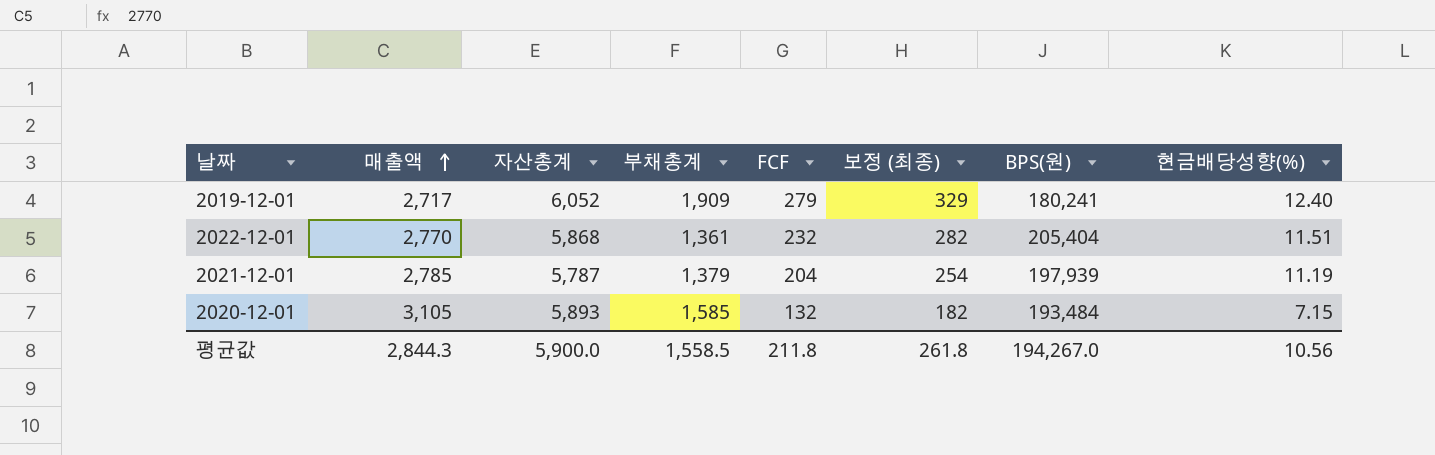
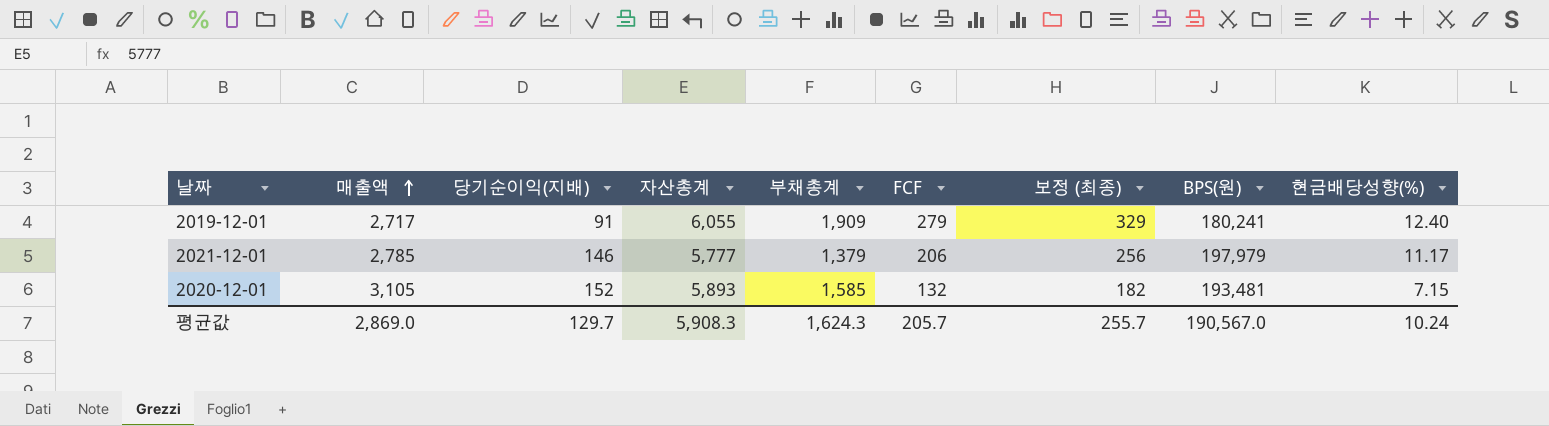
column 당기순이익(지배) | position: none -> 3
row 2022-12-01: 2,770 | 5,868 | 1,361 | 232 | 282 | 205,404 | 11.51 -> none
2019-12-01 | 자산총계: 6,052 -> 6,055
2021-12-01 | 자산총계: 5,787 -> 5,777
2021-12-01 | FCF: 204 -> 206
2021-12-01 | 보정 (최종): 254 -> 256
2021-12-01 | BPS(원): 197,939 -> 197,979
2021-12-01 | 현금배당성향(%): 11.19 -> 11.17
2020-12-01 | BPS(원): 193,484 -> 193,481
평균값 | 매출액: 2,844.3 -> 2,869.0
평균값 | 자산총계: 5,900.0 -> 5,908.3
평균값 | 부채총계: 1,558.5 -> 1,624.3
평균값 | FCF: 211.8 -> 205.7
평균값 | 보정 (최종): 261.8 -> 255.7
평균값 | BPS(원): 194,267.0 -> 190,567.0
평균값 | 현금배당성향(%): 10.56 -> 10.24

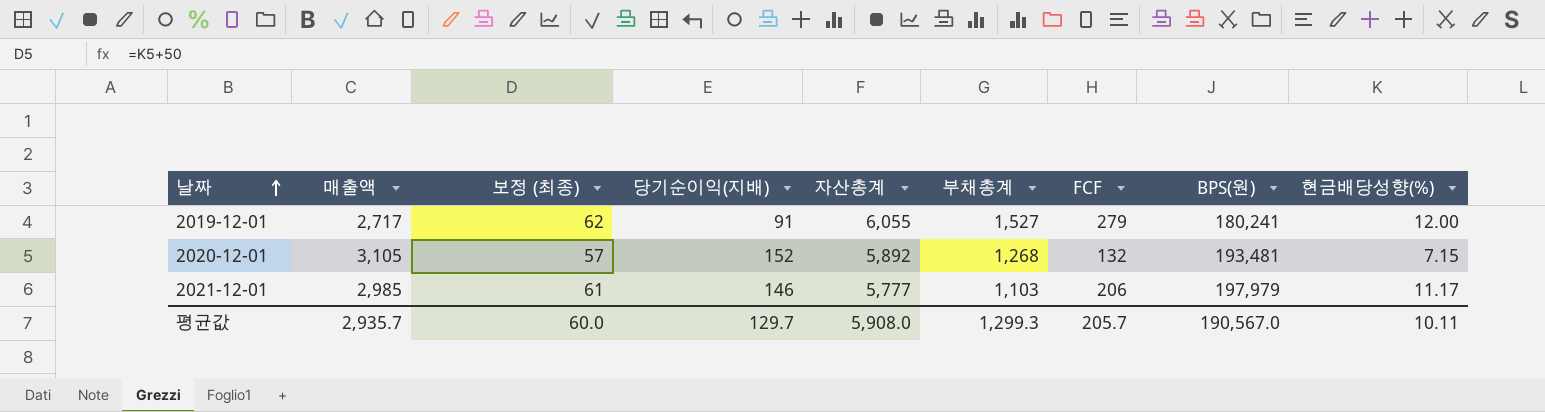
row order: 매출액 ascending -> 날짜 ascending
column 보정 (최종) | formula: [FCF] + 50 -> [현금배당성향(%)] + 50
column 보정 (최종) | position: 7 -> 3
2019-12-01 | 부채총계: 1,909 -> 1,527
2019-12-01 | 현금배당성향(%): 12.40 -> 12.00
2020-12-01 | 자산총계: 5,893 -> 5,892
2020-12-01 | 부채총계: 1,585 -> 1,268
2021-12-01 | 매출액: 2,785 -> 2,985
2021-12-01 | 부채총계: 1,379 -> 1,103
평균값 | 매출액: 2,869.0 -> 2,935.7
평균값 | 보정 (최종): 255.7 -> 60.0
평균값 | 자산총계: 5,908.3 -> 5,908.0
평균값 | 부채총계: 1,624.3 -> 1,299.3
평균값 | 현금배당성향(%): 10.24 -> 10.11

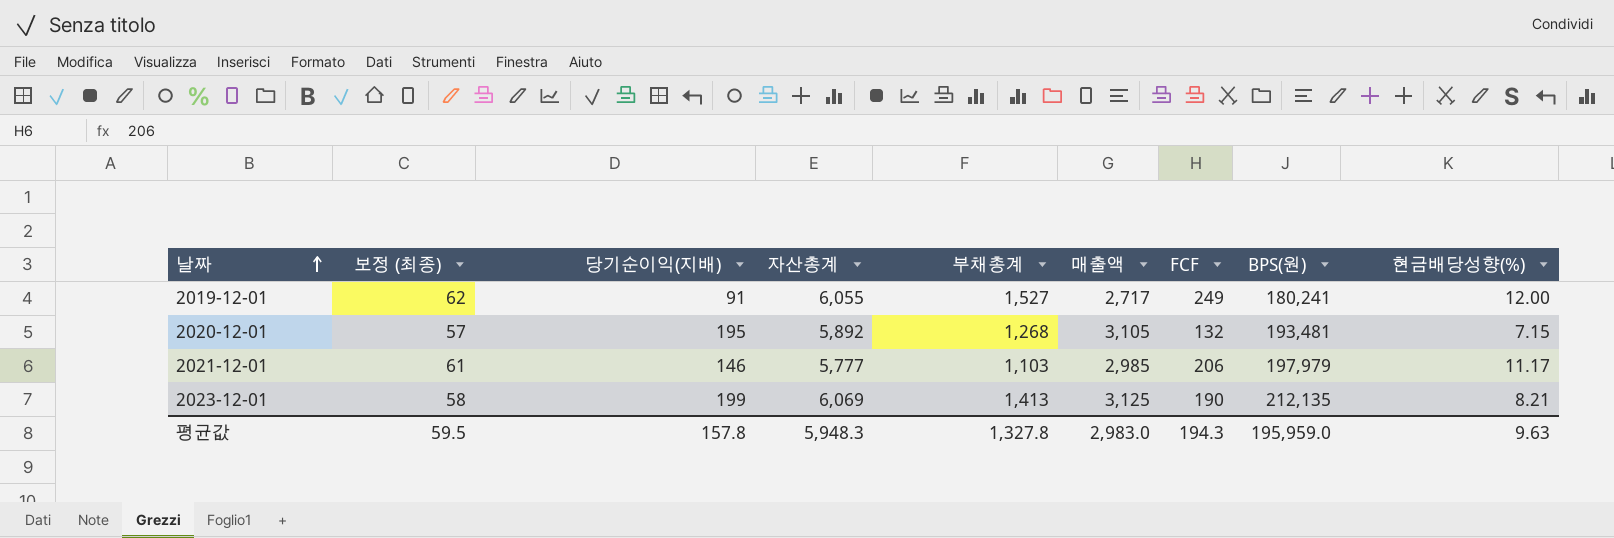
column 매출액 | position: 2 -> 6
2019-12-01 | FCF: 279 -> 249
2020-12-01 | 당기순이익(지배): 152 -> 195
row 2023-12-01: none -> 58 | 199 | 6,069 | 1,413 | 3,125 | 190 | 212,135 | 8.21
평균값 | 보정 (최종): 60.0 -> 59.5
평균값 | 당기순이익(지배): 129.7 -> 157.8
평균값 | 자산총계: 5,908.0 -> 5,948.3
평균값 | 부채총계: 1,299.3 -> 1,327.8
평균값 | 매출액: 2,935.7 -> 2,983.0
평균값 | FCF: 205.7 -> 194.3
평균값 | BPS(원): 190,567.0 -> 195,959.0
평균값 | 현금배당성향(%): 10.11 -> 9.63

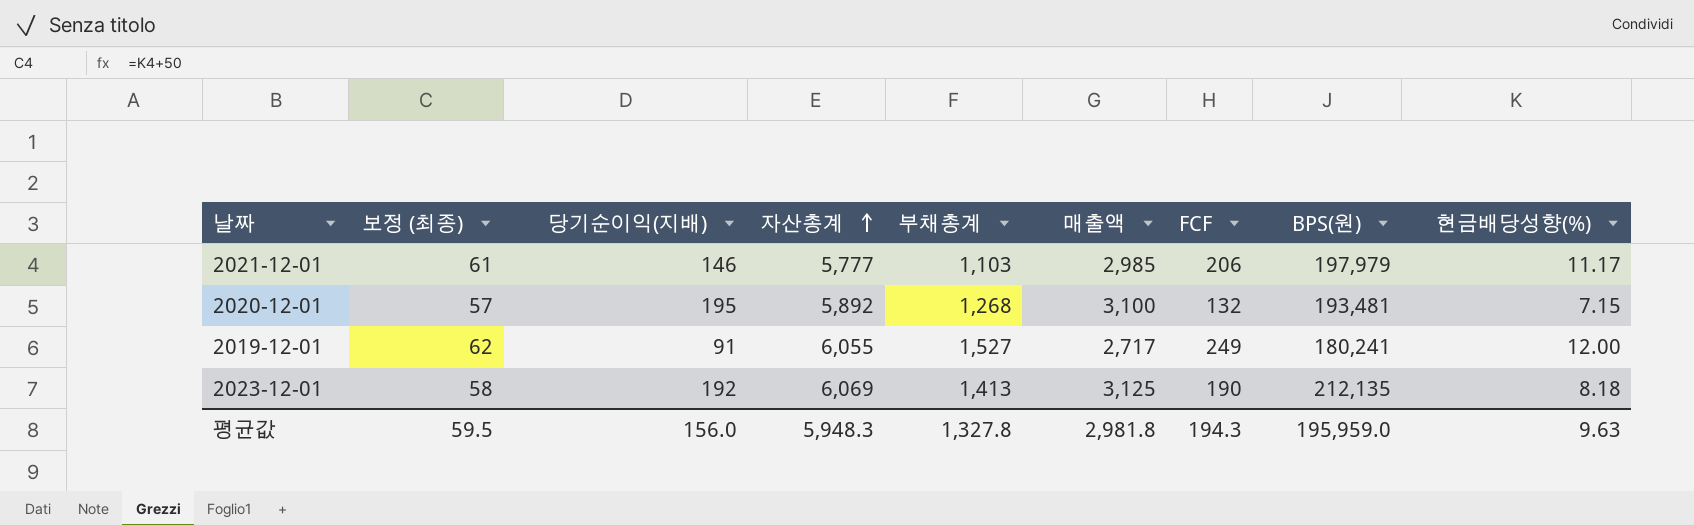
row order: 날짜 ascending -> 자산총계 ascending
2020-12-01 | 매출액: 3,105 -> 3,100
2023-12-01 | 당기순이익(지배): 199 -> 192
2023-12-01 | 현금배당성향(%): 8.21 -> 8.18
평균값 | 당기순이익(지배): 157.8 -> 156.0
평균값 | 매출액: 2,983.0 -> 2,981.8

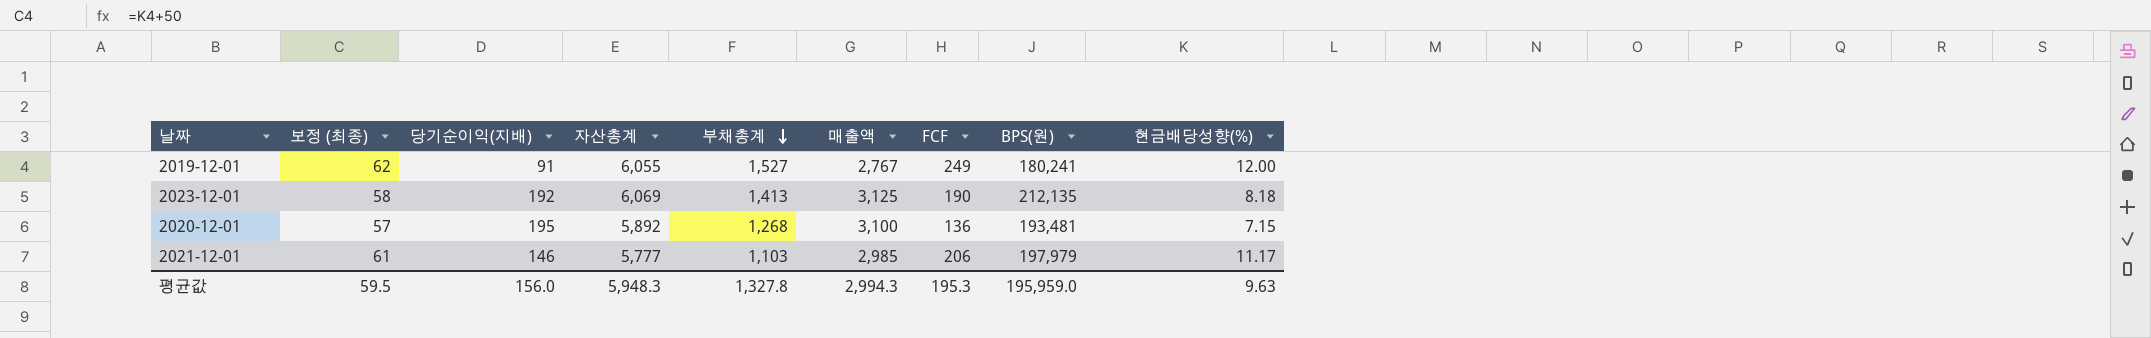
row order: 자산총계 ascending -> 부채총계 descending
2019-12-01 | 매출액: 2,717 -> 2,767
2020-12-01 | FCF: 132 -> 136
평균값 | 매출액: 2,981.8 -> 2,994.3
평균값 | FCF: 194.3 -> 195.3

